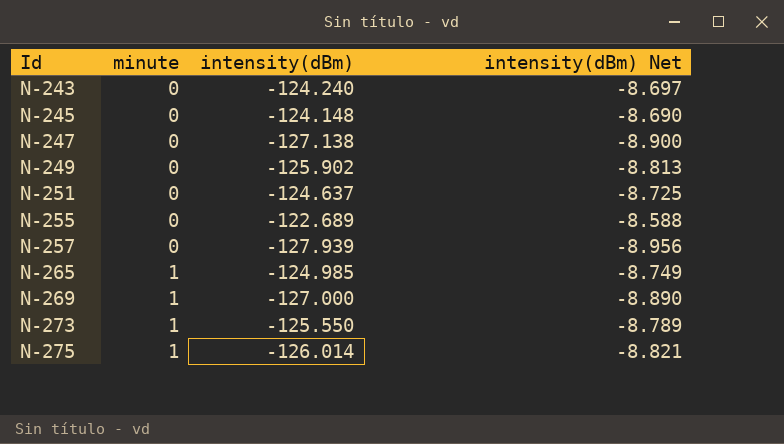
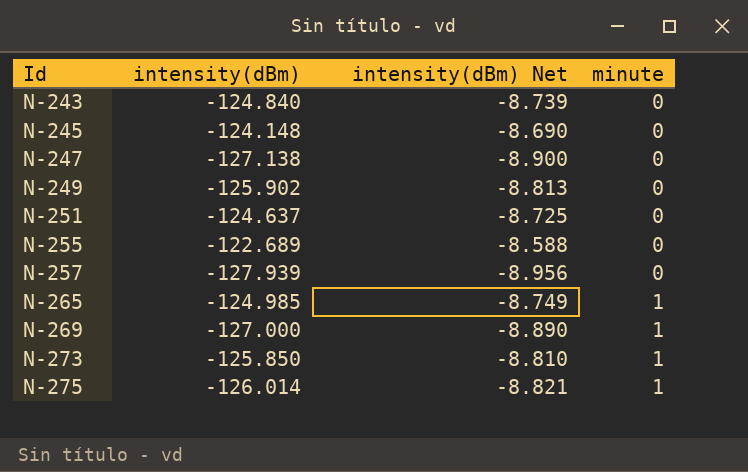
column minute | position: 2 -> 4
N-243 | intensity(dBm): -124.240 -> -124.840
N-243 | intensity(dBm) Net: -8.697 -> -8.739
N-273 | intensity(dBm): -125.550 -> -125.850
N-273 | intensity(dBm) Net: -8.789 -> -8.810

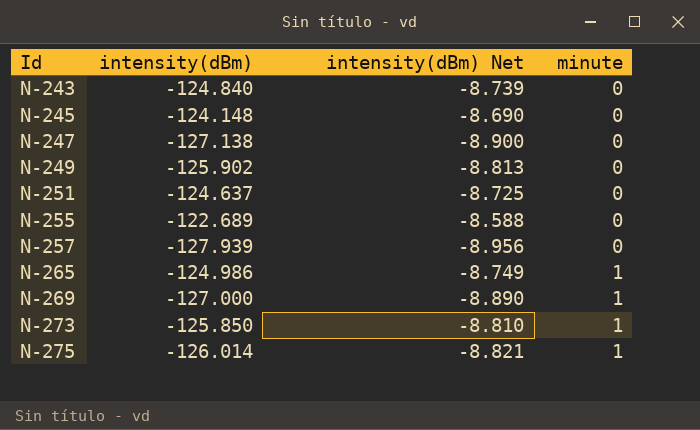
N-265 | intensity(dBm): -124.985 -> -124.986

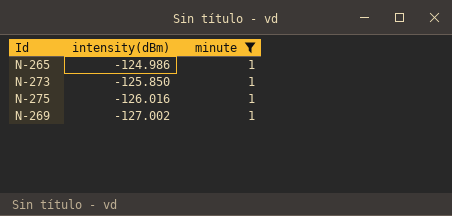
filter: none -> minute = 1
row order: Id ascending -> intensity(dBm) descending
column intensity(dBm) Net | formula: [intensity(dBm)] * 0.07 -> none
N-275 | intensity(dBm): -126.014 -> -126.016
N-269 | intensity(dBm): -127.000 -> -127.002

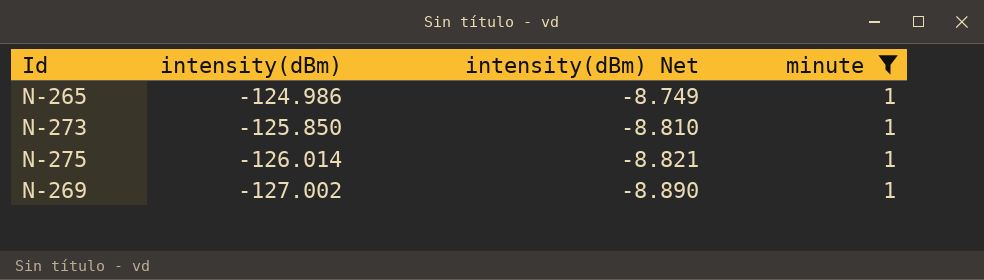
column intensity(dBm) Net | formula: none -> [intensity(dBm)] * 0.07
N-275 | intensity(dBm): -126.016 -> -126.014

